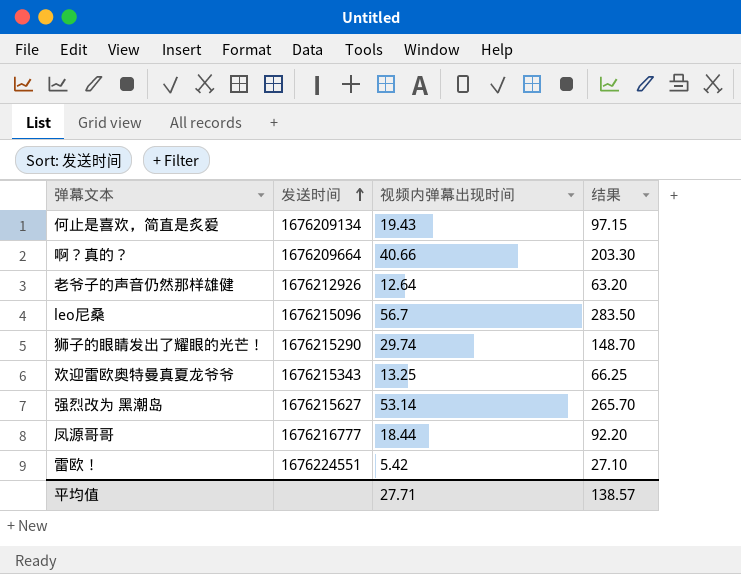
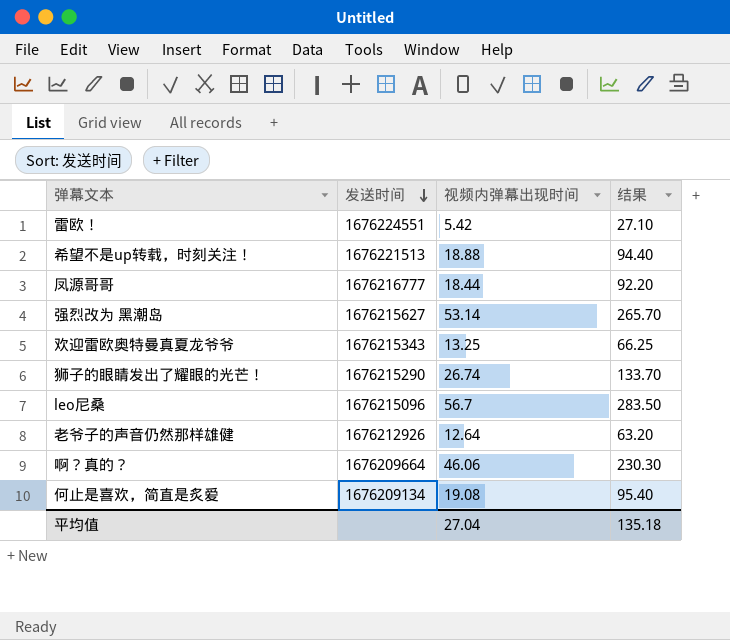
row order: 发送时间 ascending -> 发送时间 descending
row 希望不是up转载，时刻关注！: none -> 1676221513 | 18.88 | 94.40
狮子的眼睛发出了耀眼的光芒！ | 视频内弹幕出现时间: 29.74 -> 26.74
狮子的眼睛发出了耀眼的光芒！ | 结果: 148.70 -> 133.70
啊？真的？ | 视频内弹幕出现时间: 40.66 -> 46.06
啊？真的？ | 结果: 203.30 -> 230.30
何止是喜欢，简直是炙爱 | 视频内弹幕出现时间: 19.43 -> 19.08
何止是喜欢，简直是炙爱 | 结果: 97.15 -> 95.40
平均值 | 视频内弹幕出现时间: 27.71 -> 27.04
平均值 | 结果: 138.57 -> 135.18

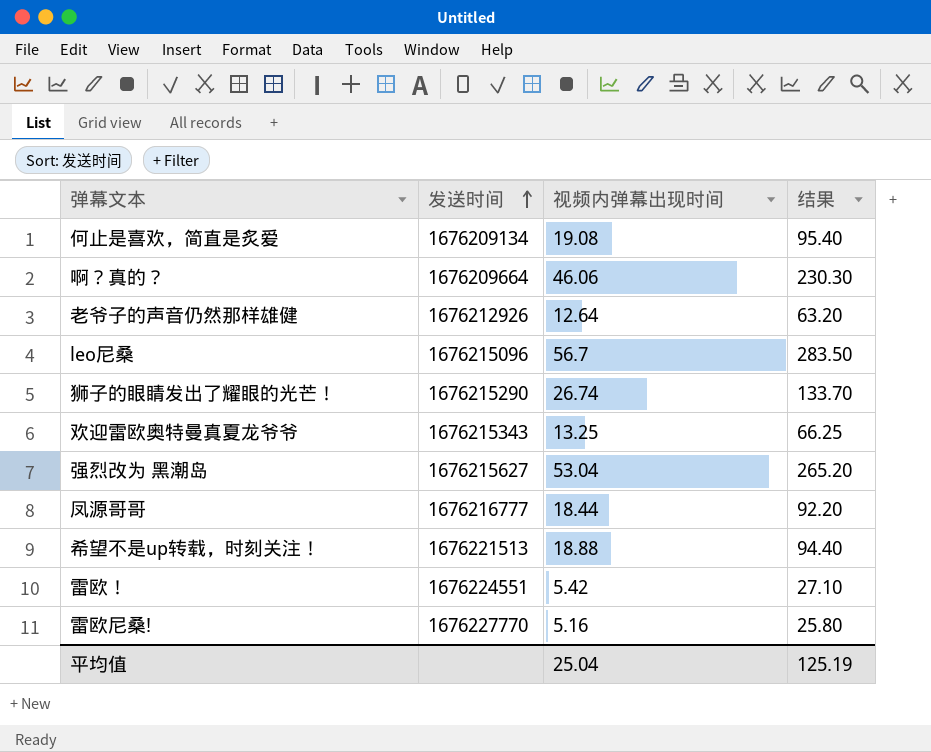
row order: 发送时间 descending -> 发送时间 ascending
强烈改为 黑潮岛 | 视频内弹幕出现时间: 53.14 -> 53.04
强烈改为 黑潮岛 | 结果: 265.70 -> 265.20
row 雷欧尼桑!: none -> 1676227770 | 5.16 | 25.80
平均值 | 视频内弹幕出现时间: 27.04 -> 25.04
平均值 | 结果: 135.18 -> 125.19

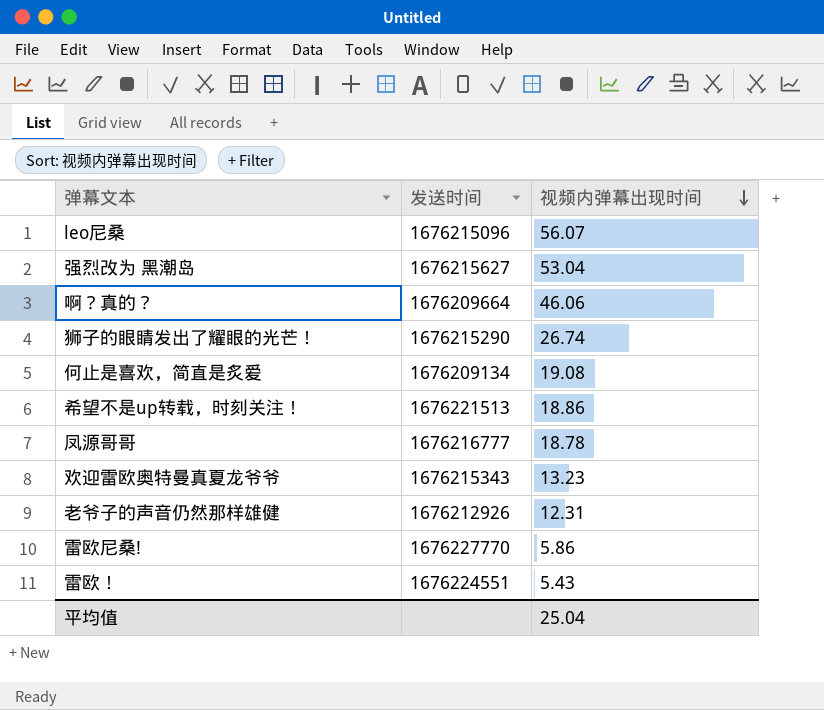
row order: 发送时间 ascending -> 视频内弹幕出现时间 descending
column 结果 | formula: [视频内弹幕出现时间] * 5 -> none
leo尼桑 | 视频内弹幕出现时间: 56.7 -> 56.07
希望不是up转载，时刻关注！ | 视频内弹幕出现时间: 18.88 -> 18.86
凤源哥哥 | 视频内弹幕出现时间: 18.44 -> 18.78
欢迎雷欧奥特曼真夏龙爷爷 | 视频内弹幕出现时间: 13.25 -> 13.23
老爷子的声音仍然那样雄健 | 视频内弹幕出现时间: 12.64 -> 12.31
雷欧尼桑! | 视频内弹幕出现时间: 5.16 -> 5.86
雷欧！ | 视频内弹幕出现时间: 5.42 -> 5.43

